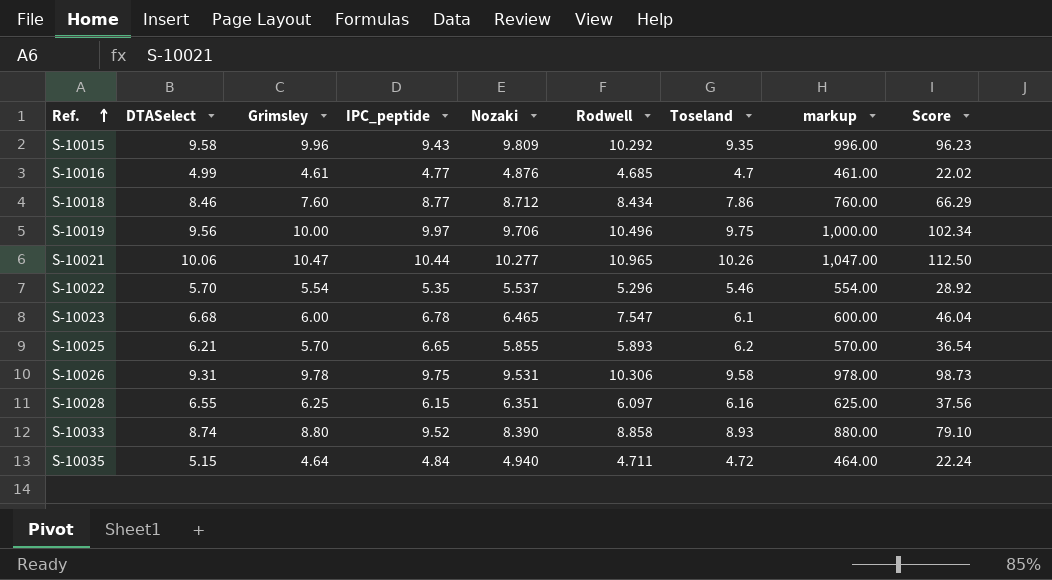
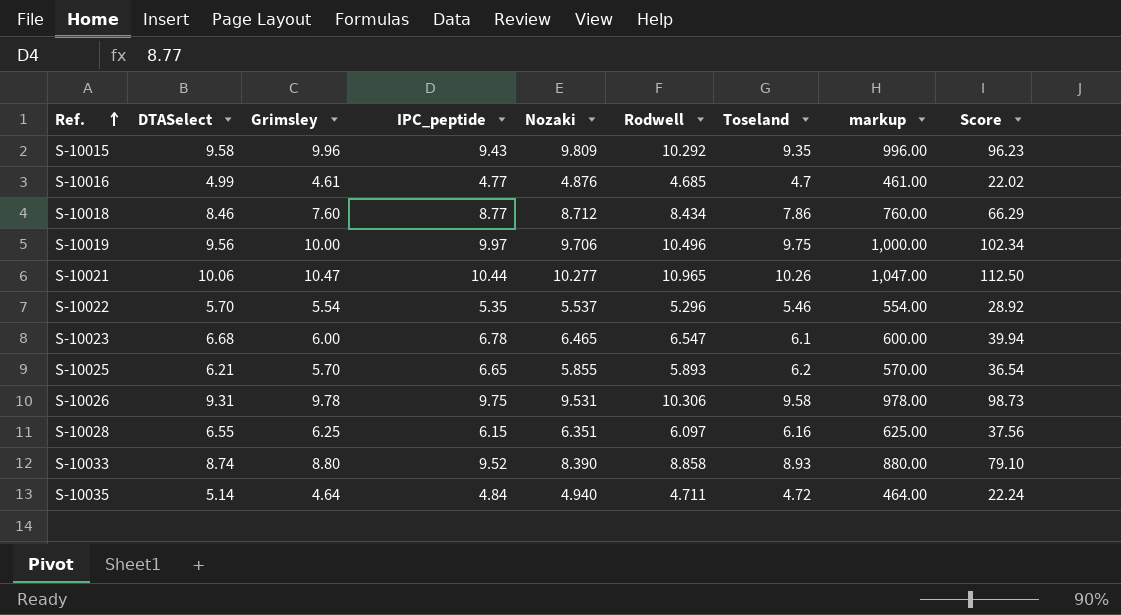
S-10023 | Rodwell: 7.547 -> 6.547
S-10023 | Score: 46.04 -> 39.94
S-10035 | DTASelect: 5.15 -> 5.14

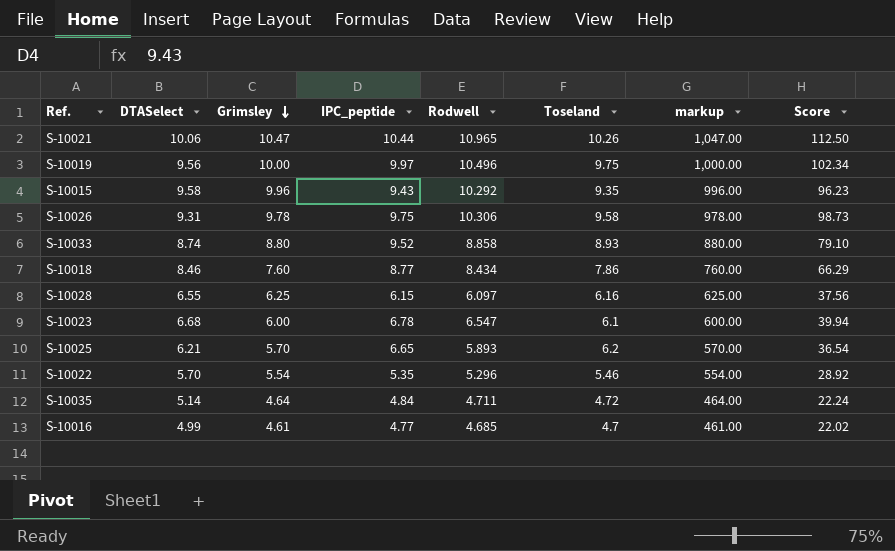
row order: Ref. ascending -> Grimsley descending
column Nozaki | position: 5 -> none

